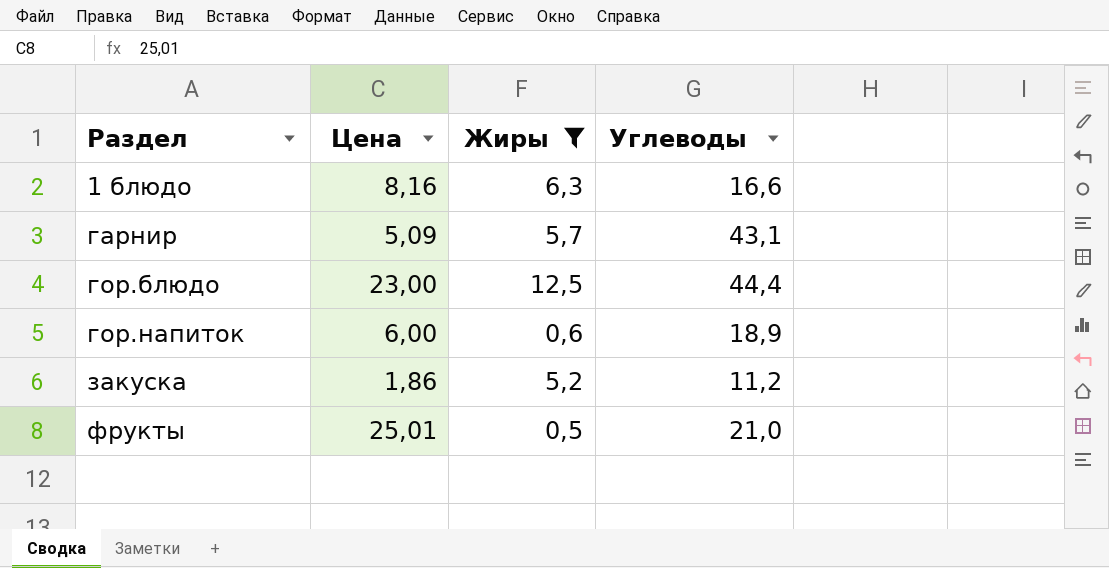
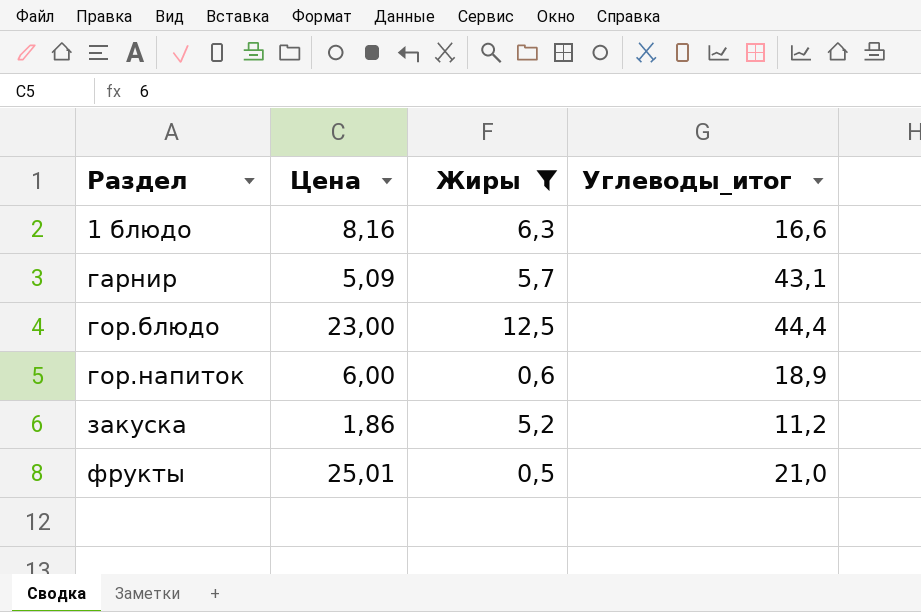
column name: Углеводы -> Углеводы_итог

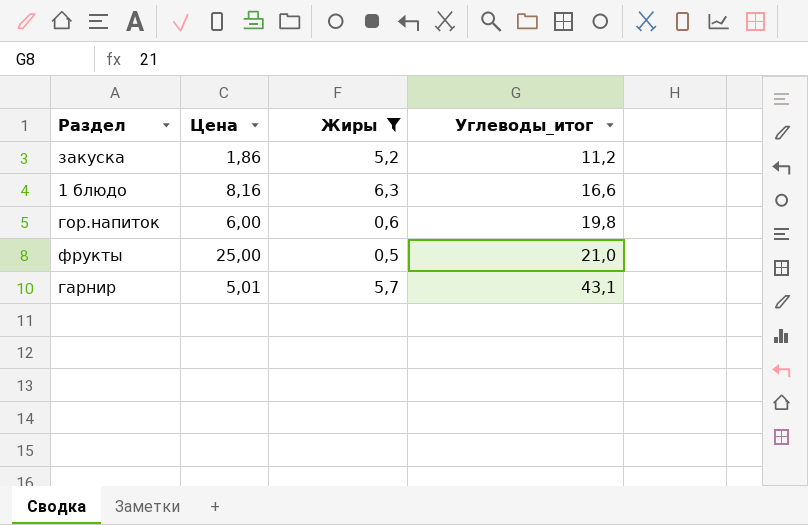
row order: Раздел ascending -> Углеводы_итог ascending
row гор.блюдо: 23,00 | 12,5 | 44,4 -> none
гор.напиток | Углеводы_итог: 18,9 -> 19,8
фрукты | Цена: 25,01 -> 25,00
гарнир | Цена: 5,09 -> 5,01

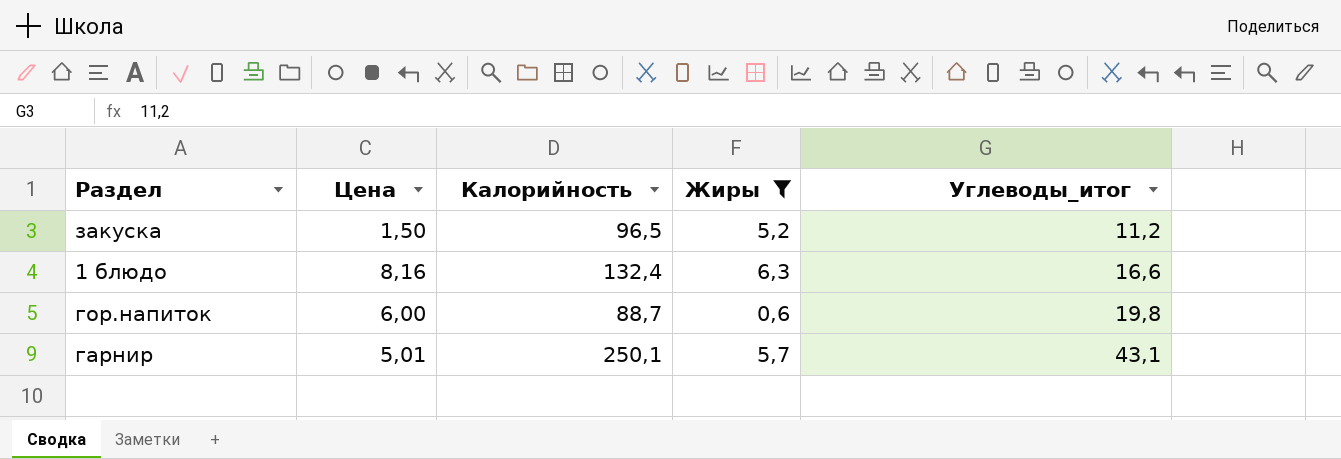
column Калорийность | position: none -> 3
row фрукты: 25,00 | 0,5 | 21,0 -> none
закуска | Цена: 1,86 -> 1,50

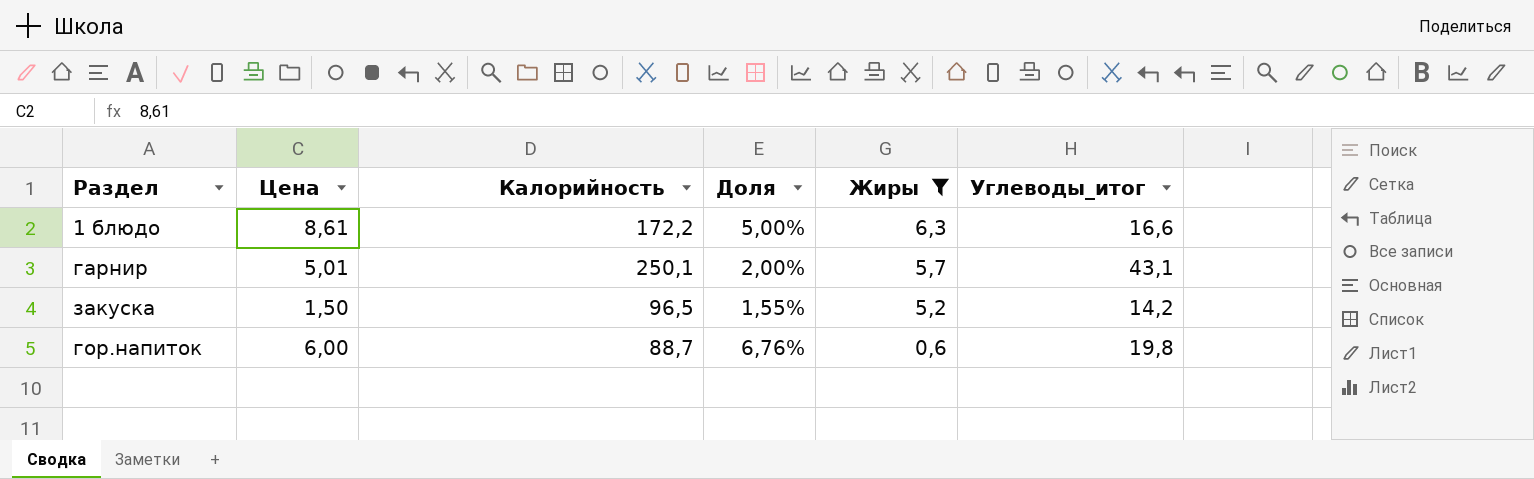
row order: Углеводы_итог ascending -> Жиры descending
column Доля | formula: none -> [Цена] / [Калорийность]
1 блюдо | Цена: 8,16 -> 8,61
1 блюдо | Калорийность: 132,4 -> 172,2
закуска | Углеводы_итог: 11,2 -> 14,2

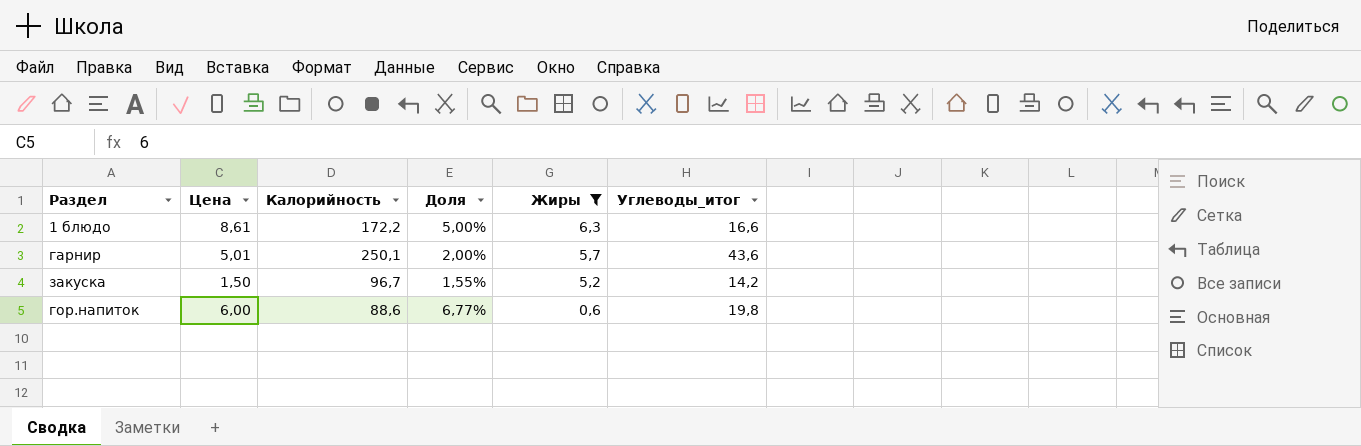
гарнир | Углеводы_итог: 43,1 -> 43,6
закуска | Калорийность: 96,5 -> 96,7
гор.напиток | Калорийность: 88,7 -> 88,6
гор.напиток | Доля: 6,76% -> 6,77%

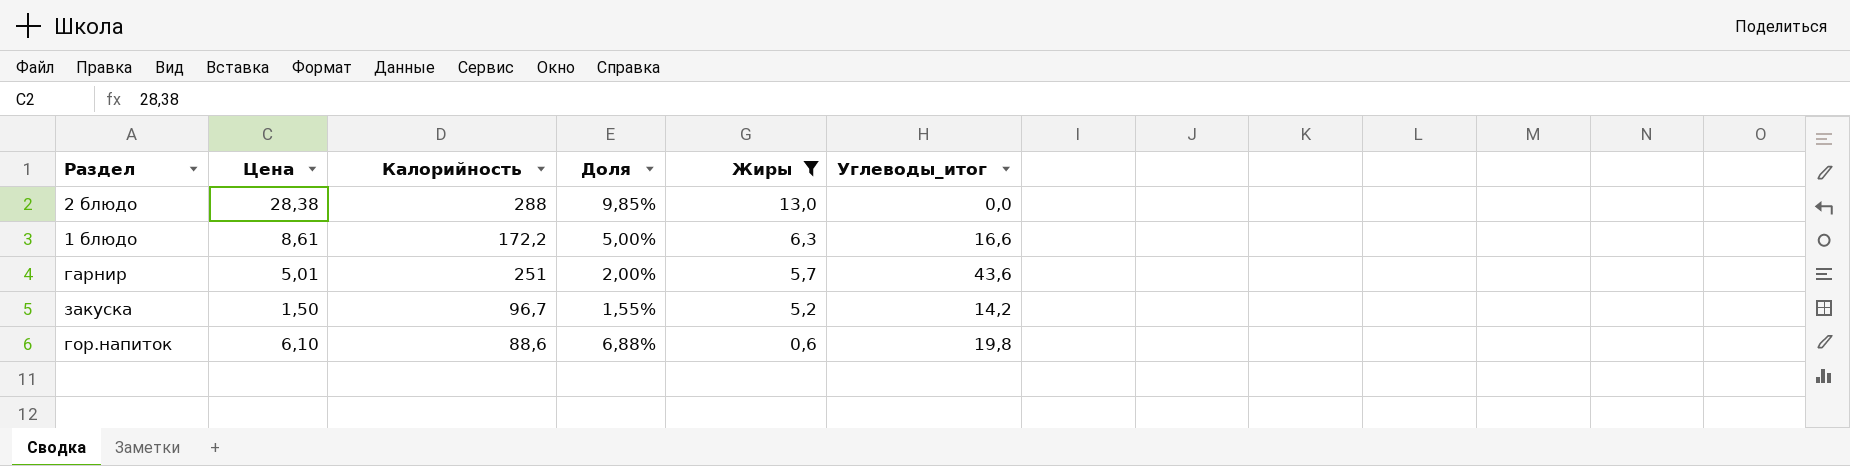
row 2 блюдо: none -> 28,38 | 288 | 9,85% | 13,0 | 0,0
гарнир | Калорийность: 250,1 -> 251
гор.напиток | Цена: 6,00 -> 6,10
гор.напиток | Доля: 6,77% -> 6,88%

